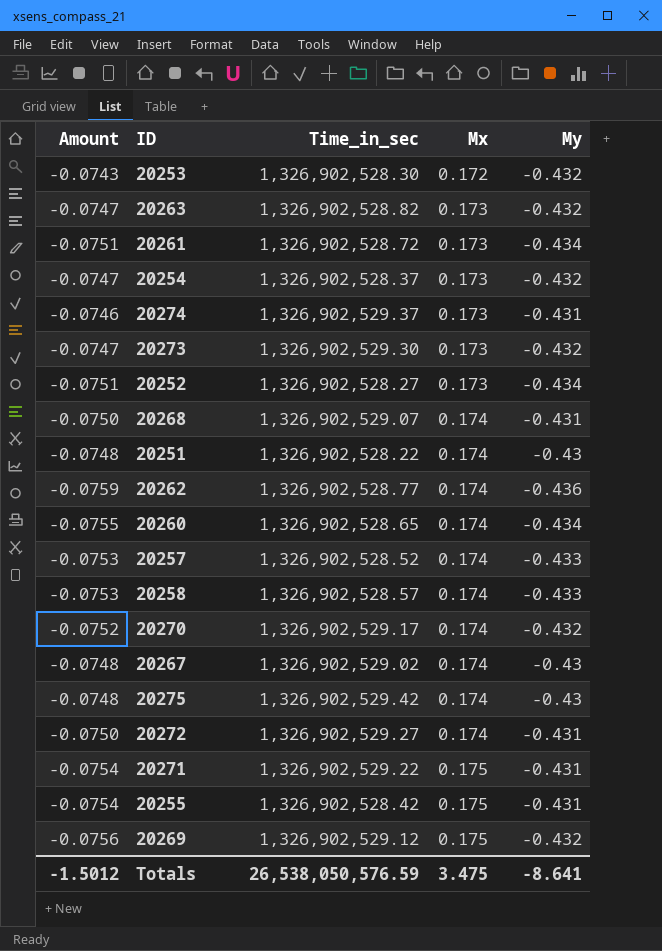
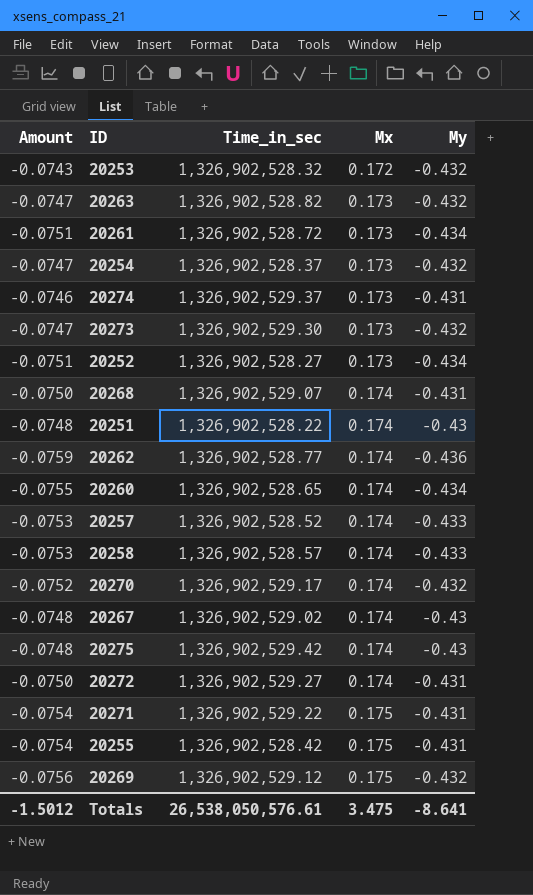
20253 | Time_in_sec: 1,326,902,528.30 -> 1,326,902,528.32
Totals | Time_in_sec: 26,538,050,576.59 -> 26,538,050,576.61

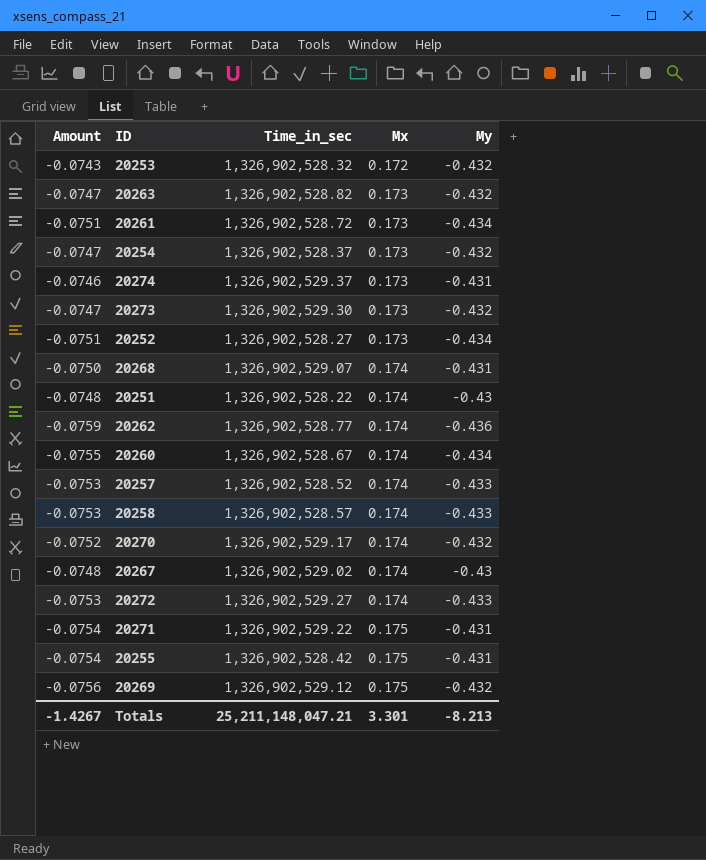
row 20275: -0.0748 | 1,326,902,529.42 | 0.174 | -0.43 -> none
20260 | Time_in_sec: 1,326,902,528.65 -> 1,326,902,528.67
20272 | Amount: -0.0750 -> -0.0753
20272 | My: -0.431 -> -0.433
Totals | Amount: -1.5012 -> -1.4267
Totals | Time_in_sec: 26,538,050,576.61 -> 25,211,148,047.21
Totals | Mx: 3.475 -> 3.301
Totals | My: -8.641 -> -8.213

